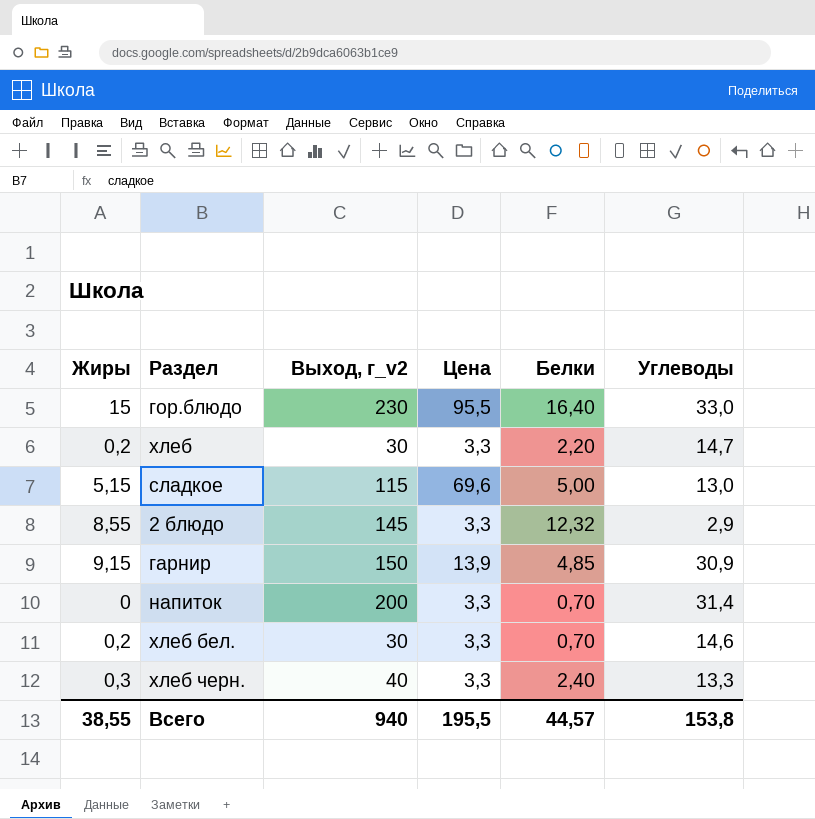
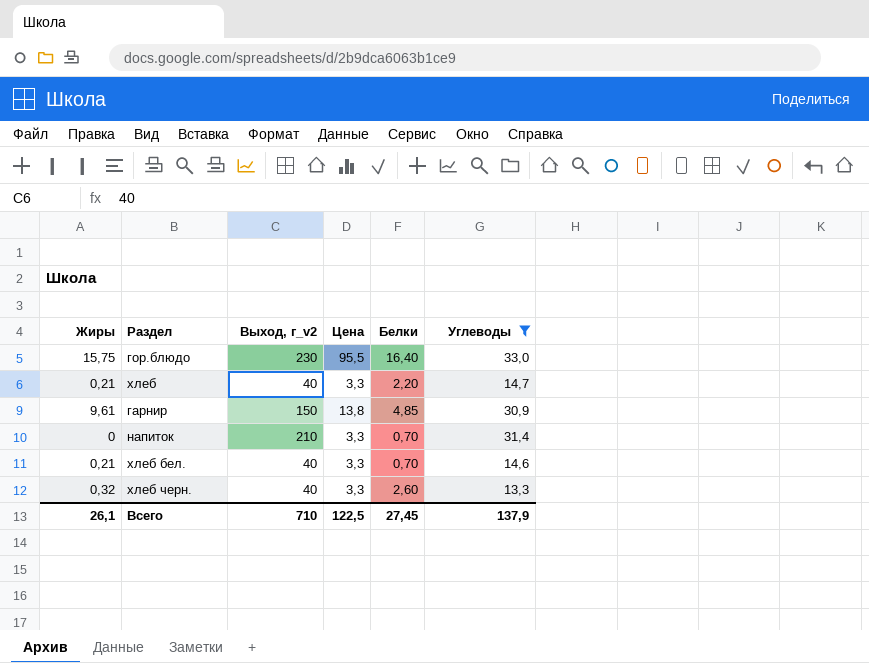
filter: none -> Углеводы >= 13,3
гор.блюдо | Жиры: 15 -> 15,75
хлеб | Жиры: 0,2 -> 0,21
хлеб | Выход, г_v2: 30 -> 40
гарнир | Жиры: 9,15 -> 9,61
гарнир | Цена: 13,9 -> 13,8
напиток | Выход, г_v2: 200 -> 210
хлеб бел. | Жиры: 0,2 -> 0,21
хлеб бел. | Выход, г_v2: 30 -> 40
хлеб черн. | Жиры: 0,3 -> 0,32
хлеб черн. | Белки: 2,40 -> 2,60
Всего | Жиры: 38,55 -> 26,1
Всего | Выход, г_v2: 940 -> 710
Всего | Цена: 195,5 -> 122,5
Всего | Белки: 44,57 -> 27,45
Всего | Углеводы: 153,8 -> 137,9

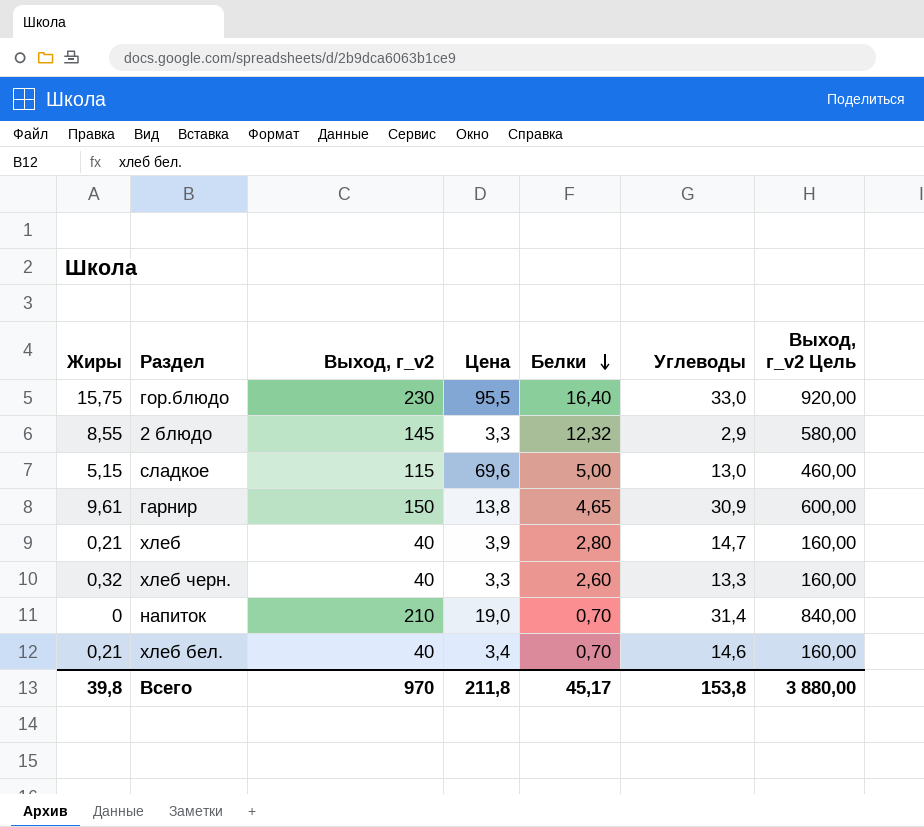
filter: Углеводы >= 13,3 -> none
row order: none -> Белки descending
column Выход, г_v2 Цель | formula: none -> [Выход, г_v2] * 4
гарнир | Белки: 4,85 -> 4,65
хлеб | Цена: 3,3 -> 3,9
хлеб | Белки: 2,20 -> 2,80
напиток | Цена: 3,3 -> 19,0
хлеб бел. | Цена: 3,3 -> 3,4
Всего | Жиры: 26,1 -> 39,8
Всего | Выход, г_v2: 710 -> 970
Всего | Цена: 122,5 -> 211,8
Всего | Белки: 27,45 -> 45,17
Всего | Углеводы: 137,9 -> 153,8

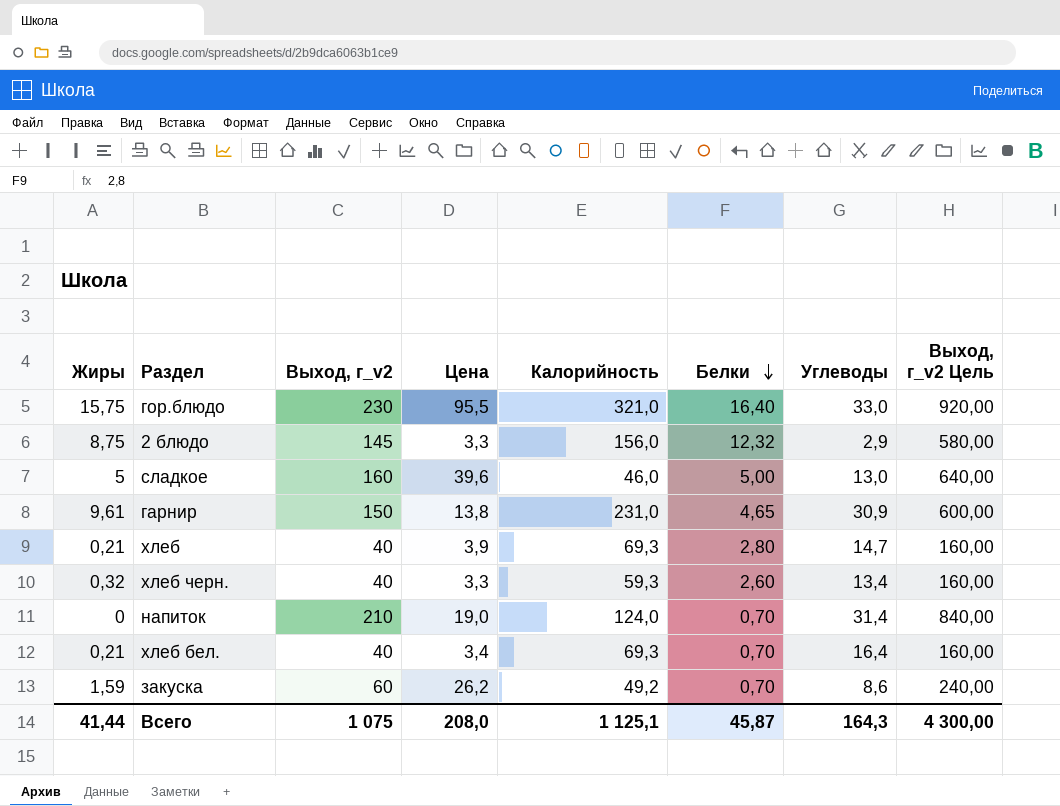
column Калорийность | position: none -> 5
2 блюдо | Жиры: 8,55 -> 8,75
сладкое | Жиры: 5,15 -> 5
сладкое | Выход, г_v2: 115 -> 160
сладкое | Цена: 69,6 -> 39,6
сладкое | Выход, г_v2 Цель: 460,00 -> 640,00
хлеб черн. | Углеводы: 13,3 -> 13,4
хлеб бел. | Углеводы: 14,6 -> 16,4
row закуска: none -> 1,59 | 60 | 26,2 | 49,2 | 0,70 | 8,6 | 240,00
Всего | Жиры: 39,8 -> 41,44
Всего | Выход, г_v2: 970 -> 1 075
Всего | Цена: 211,8 -> 208,0
Всего | Белки: 45,17 -> 45,87
Всего | Углеводы: 153,8 -> 164,3
Всего | Выход, г_v2 Цель: 3 880,00 -> 4 300,00

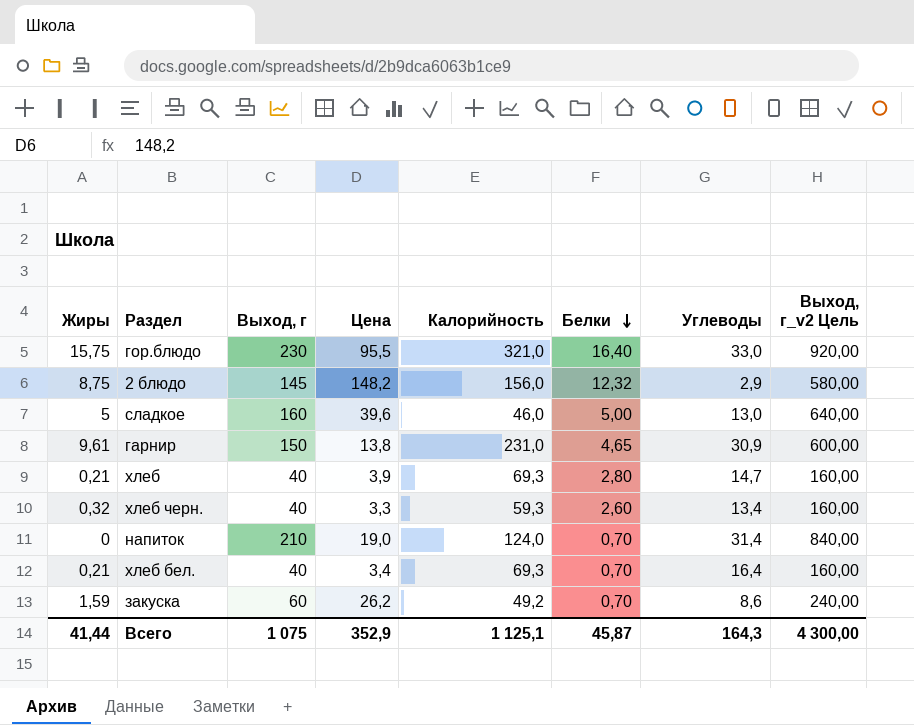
column name: Выход, г_v2 -> Выход, г
2 блюдо | Цена: 3,3 -> 148,2
Всего | Цена: 208,0 -> 352,9

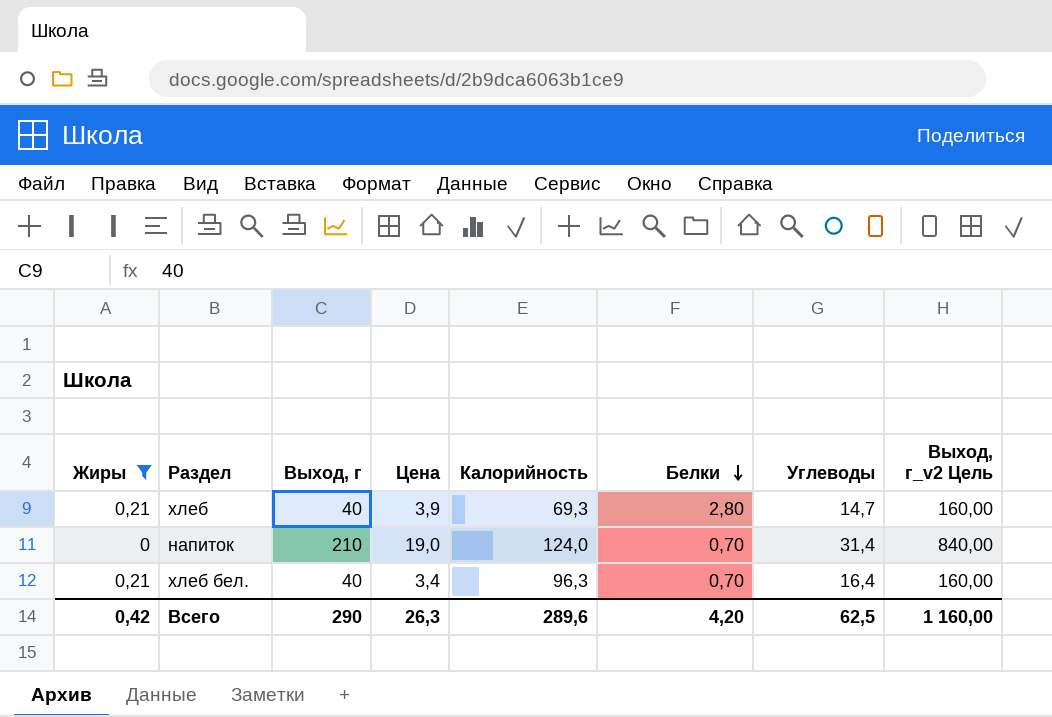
filter: none -> Жиры <= 0,21
хлеб бел. | Калорийность: 69,3 -> 96,3
Всего | Жиры: 41,44 -> 0,42
Всего | Выход, г: 1 075 -> 290
Всего | Цена: 352,9 -> 26,3
Всего | Калорийность: 1 125,1 -> 289,6
Всего | Белки: 45,87 -> 4,20
Всего | Углеводы: 164,3 -> 62,5
Всего | Выход, г_v2 Цель: 4 300,00 -> 1 160,00

